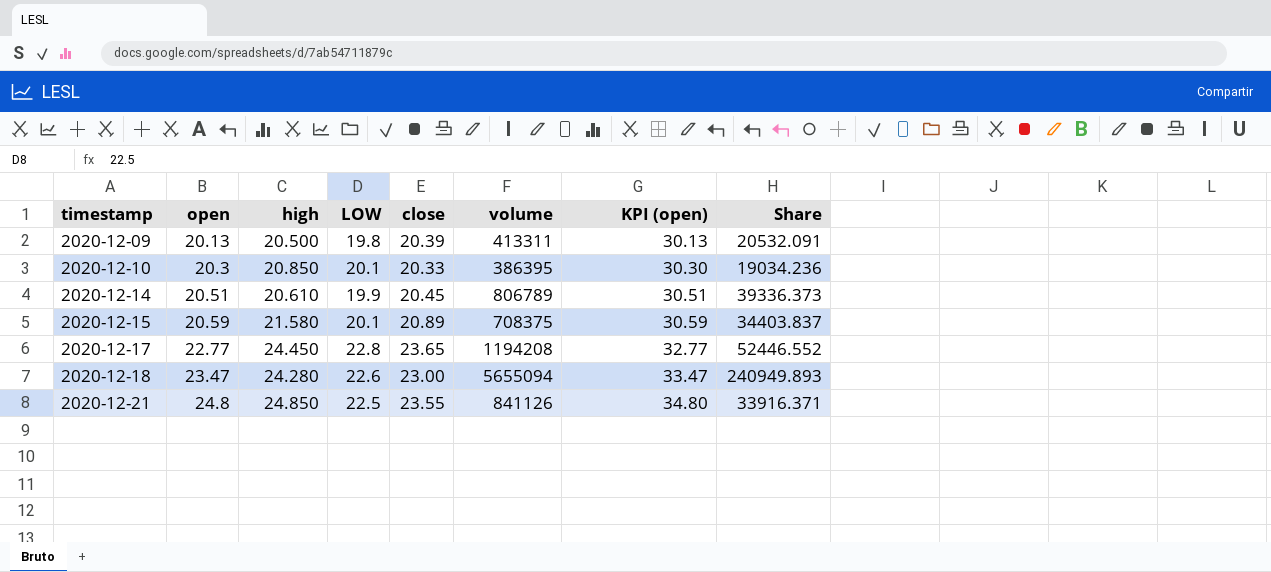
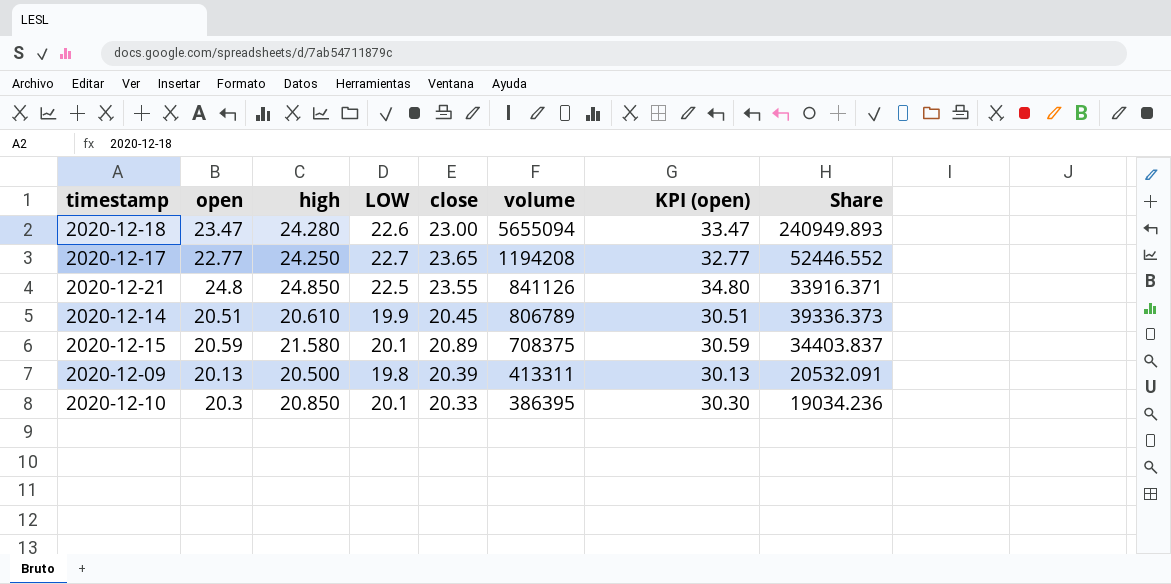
row order: timestamp ascending -> volume descending
2020-12-17 | high: 24.450 -> 24.250
2020-12-17 | LOW: 22.8 -> 22.7

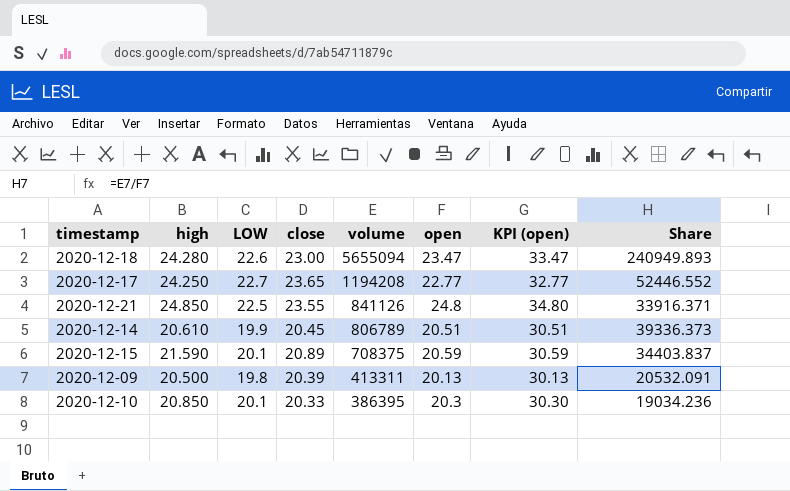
column open | position: 2 -> 6
2020-12-15 | high: 21.580 -> 21.590

